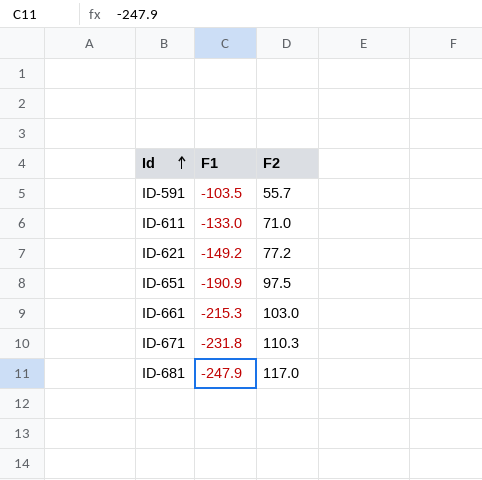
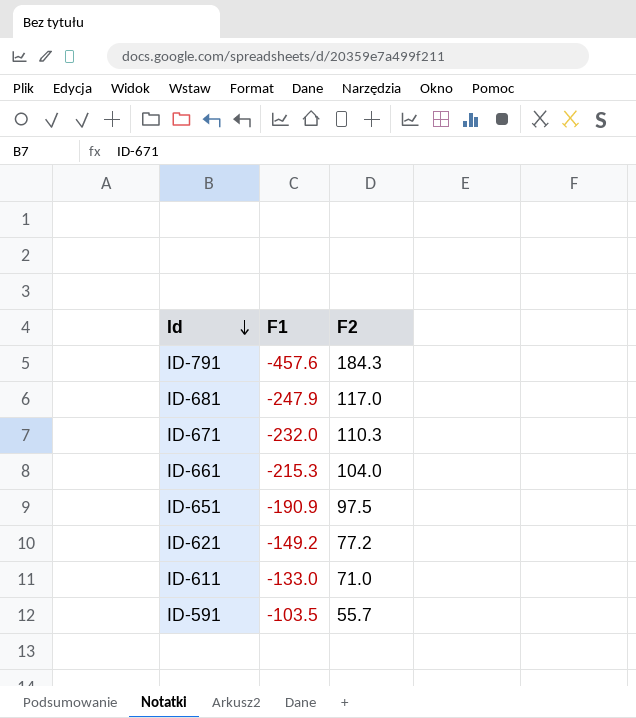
row order: Id ascending -> Id descending
row ID-791: none -> -457.6 | 184.3
ID-671 | F1: -231.8 -> -232.0
ID-661 | F2: 103.0 -> 104.0

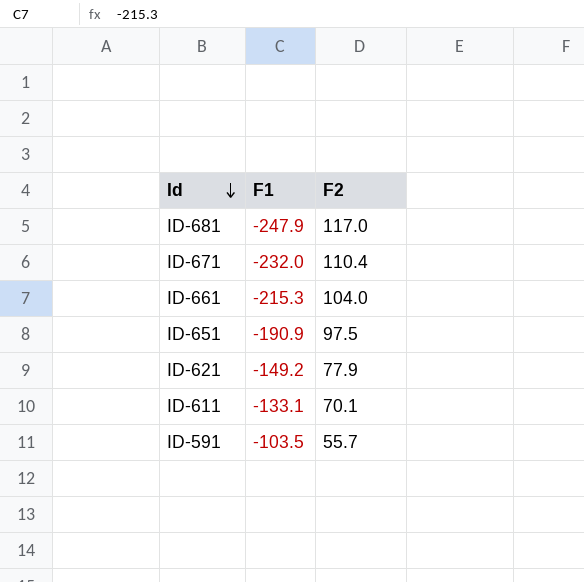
row ID-791: -457.6 | 184.3 -> none
ID-671 | F2: 110.3 -> 110.4
ID-621 | F2: 77.2 -> 77.9
ID-611 | F1: -133.0 -> -133.1
ID-611 | F2: 71.0 -> 70.1

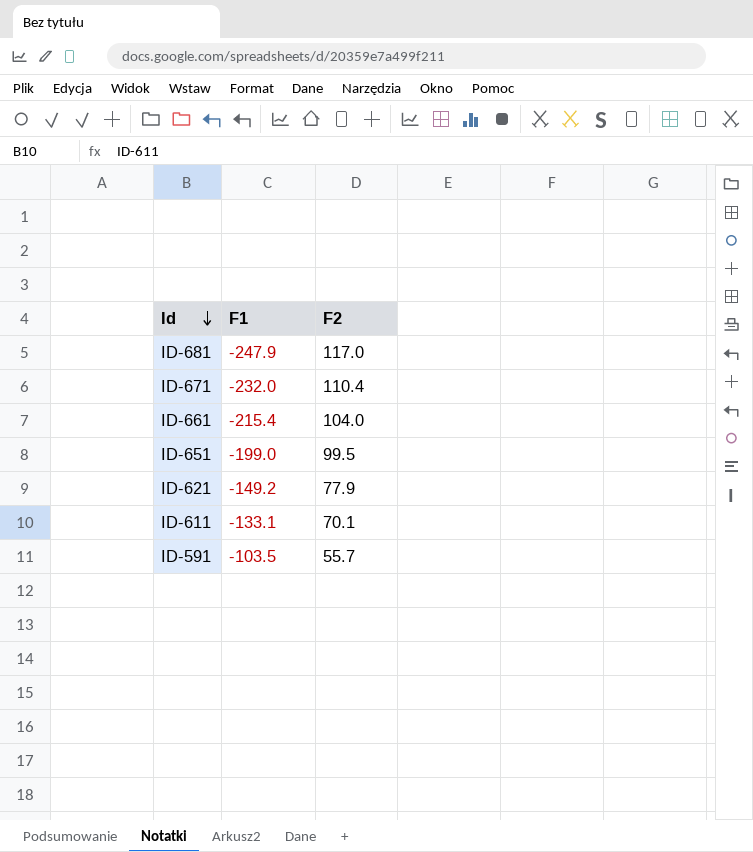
ID-661 | F1: -215.3 -> -215.4
ID-651 | F1: -190.9 -> -199.0
ID-651 | F2: 97.5 -> 99.5

